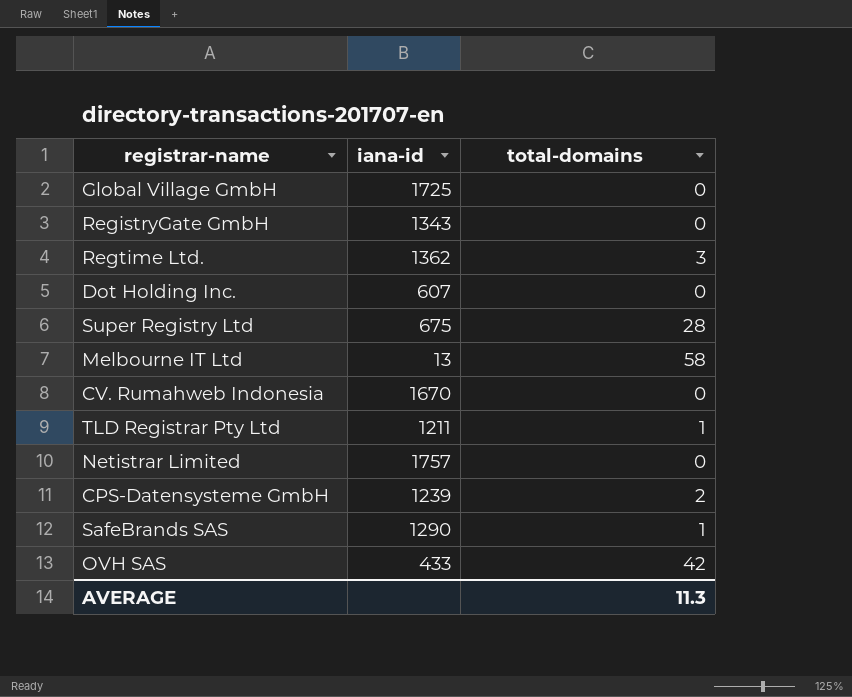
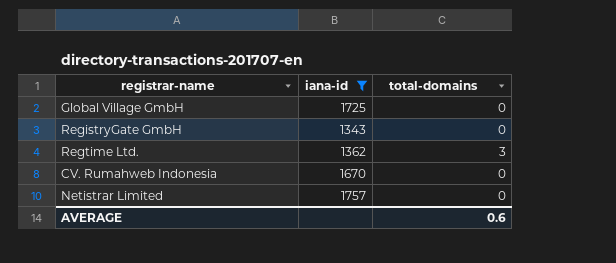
filter: none -> iana-id >= 1343
AVERAGE | total-domains: 11.3 -> 0.6

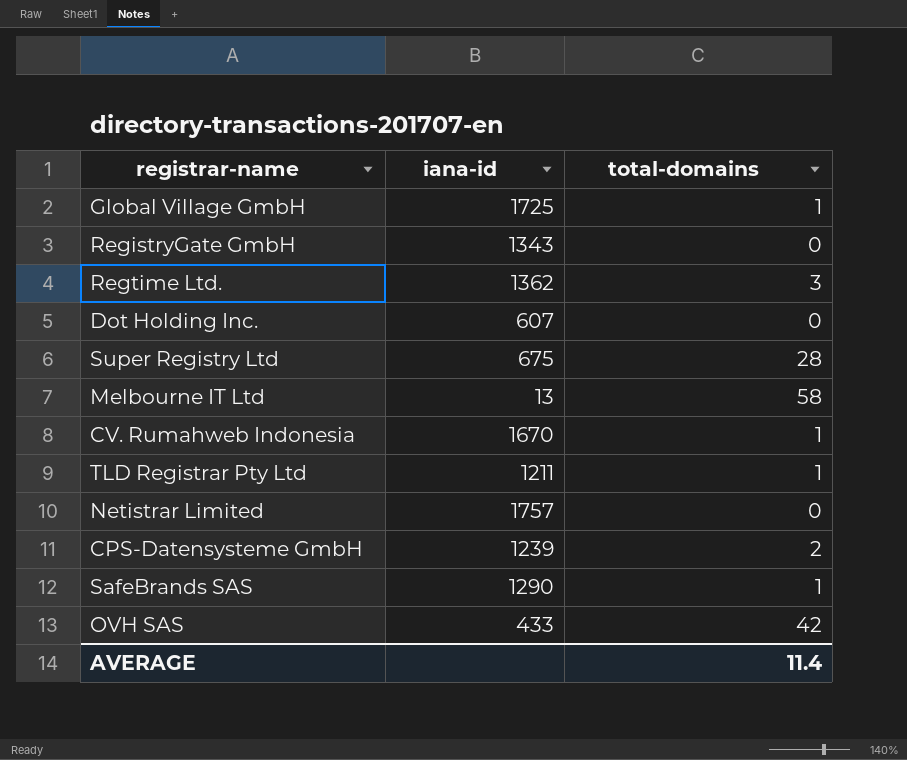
filter: iana-id >= 1343 -> none
Global Village GmbH | total-domains: 0 -> 1
CV. Rumahweb Indonesia | total-domains: 0 -> 1
AVERAGE | total-domains: 0.6 -> 11.4

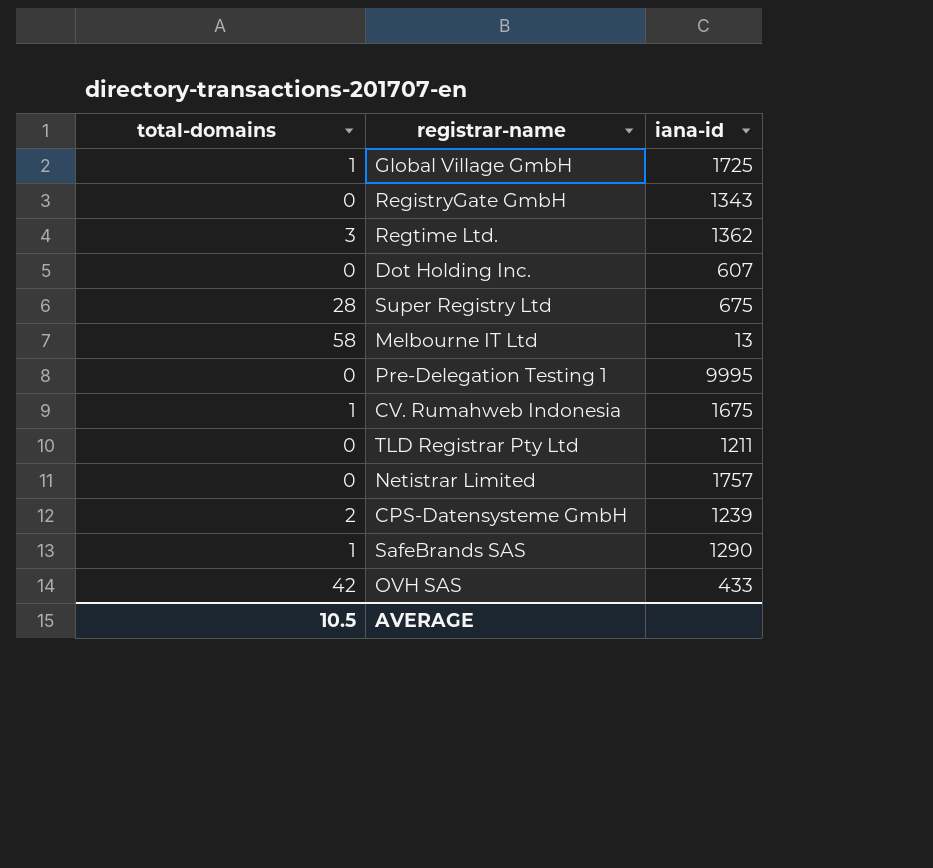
column total-domains | position: 3 -> 1
row Pre-Delegation Testing 1: none -> 0 | 9995
CV. Rumahweb Indonesia | iana-id: 1670 -> 1675
TLD Registrar Pty Ltd | total-domains: 1 -> 0
AVERAGE | total-domains: 11.4 -> 10.5

